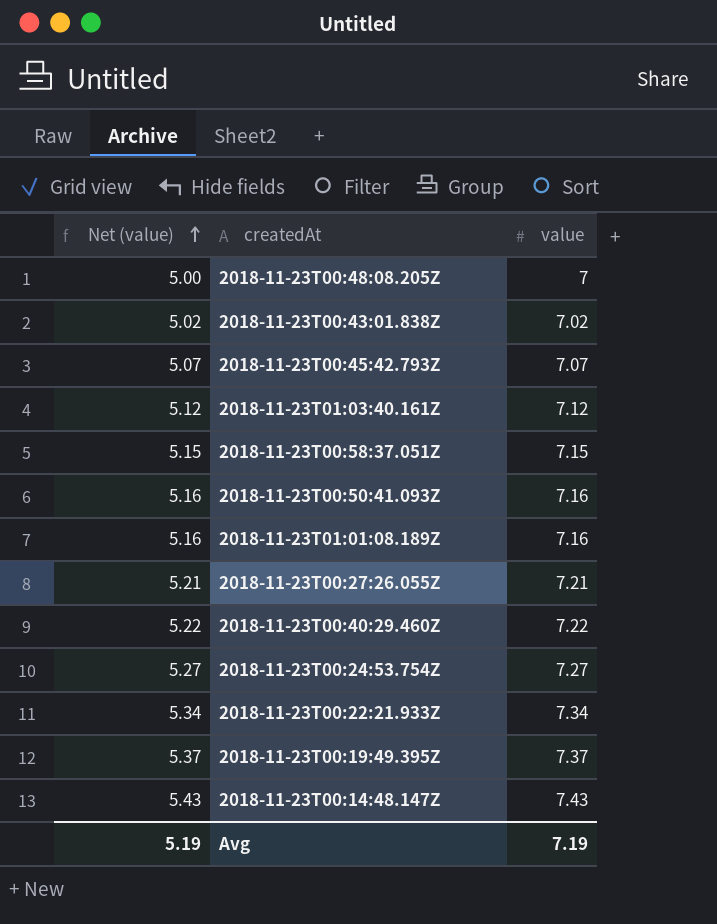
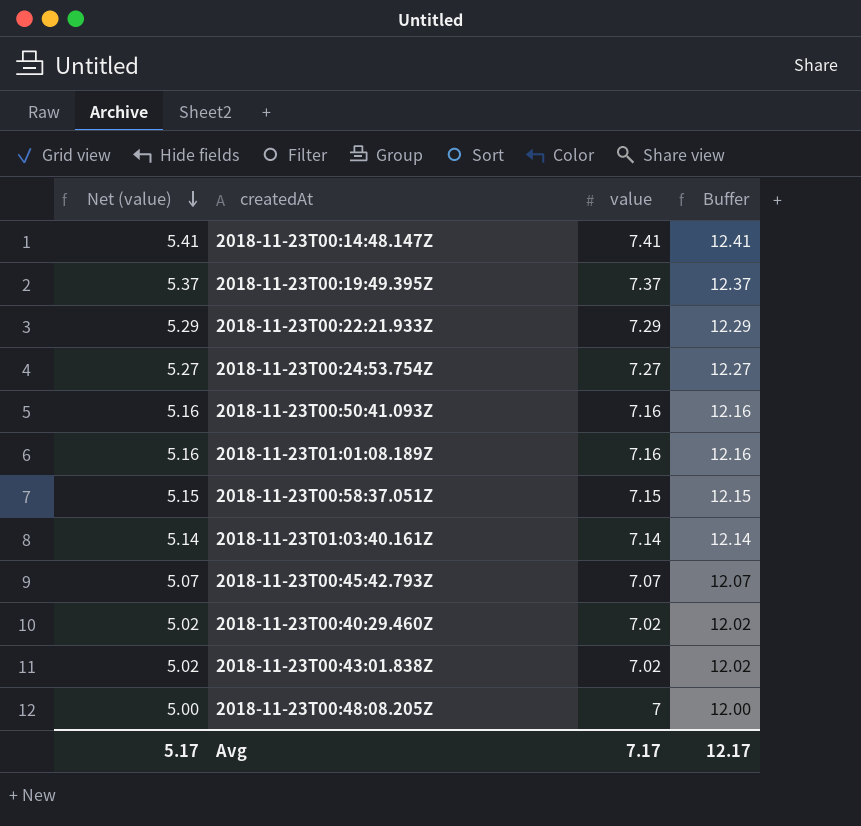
row order: Net (value) ascending -> Net (value) descending
column Buffer | formula: none -> [value] + 5
row 2018-11-23T00:27:26.055Z: 5.21 | 7.21 -> none
2018-11-23T00:14:48.147Z | Net (value): 5.43 -> 5.41
2018-11-23T00:14:48.147Z | value: 7.43 -> 7.41
2018-11-23T00:22:21.933Z | Net (value): 5.34 -> 5.29
2018-11-23T00:22:21.933Z | value: 7.34 -> 7.29
2018-11-23T01:03:40.161Z | Net (value): 5.12 -> 5.14
2018-11-23T01:03:40.161Z | value: 7.12 -> 7.14
2018-11-23T00:40:29.460Z | Net (value): 5.22 -> 5.02
2018-11-23T00:40:29.460Z | value: 7.22 -> 7.02
Avg | Net (value): 5.19 -> 5.17
Avg | value: 7.19 -> 7.17

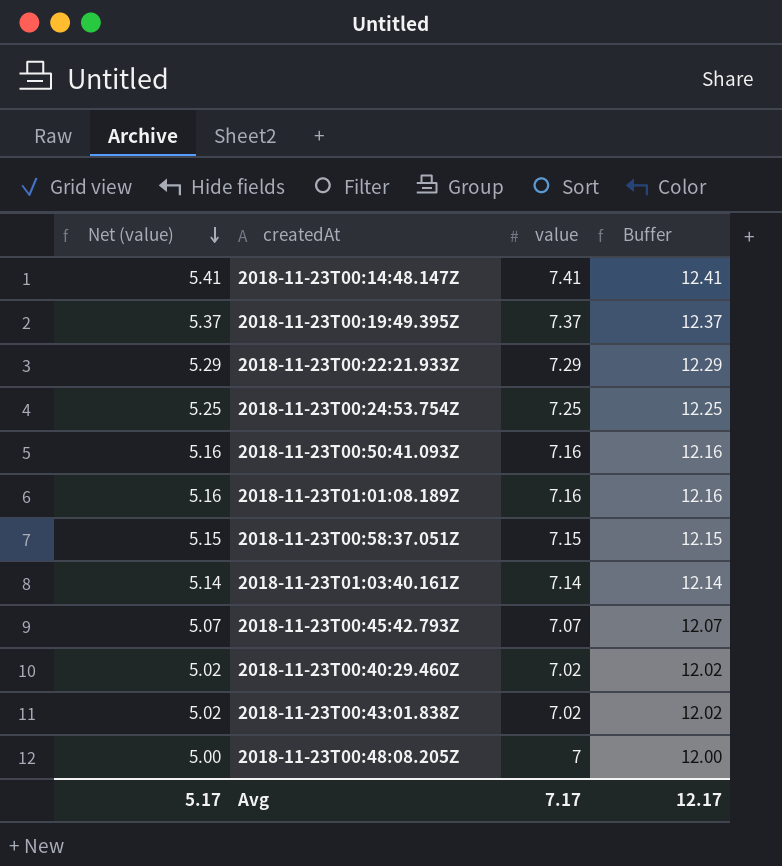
2018-11-23T00:24:53.754Z | Net (value): 5.27 -> 5.25
2018-11-23T00:24:53.754Z | value: 7.27 -> 7.25
2018-11-23T00:24:53.754Z | Buffer: 12.27 -> 12.25

